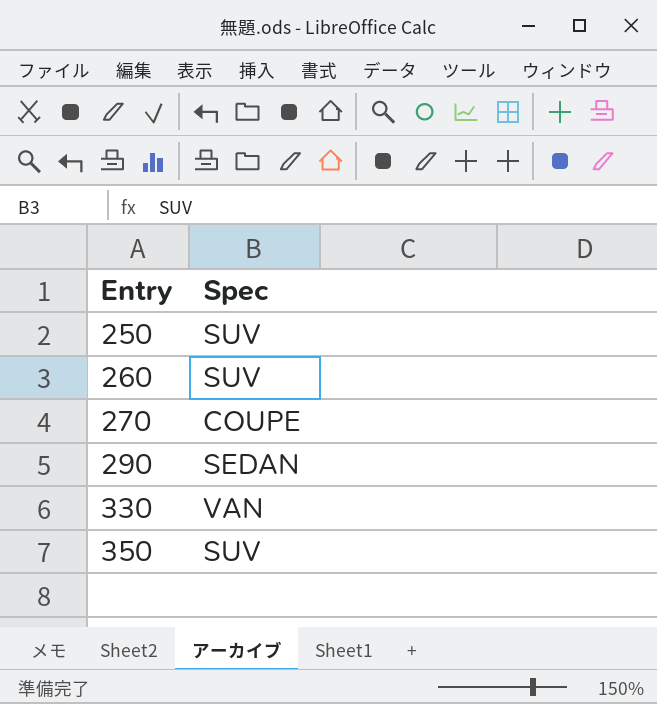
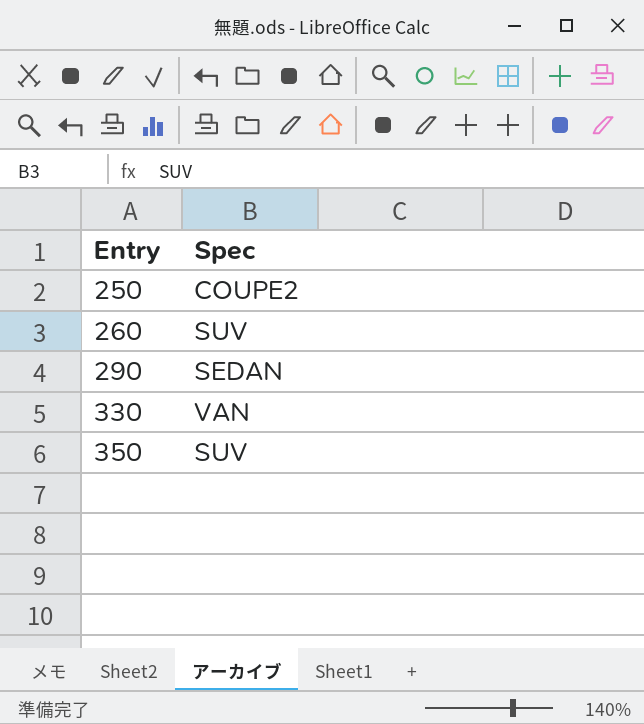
row 270: COUPE -> none
250 | Spec: SUV -> COUPE2

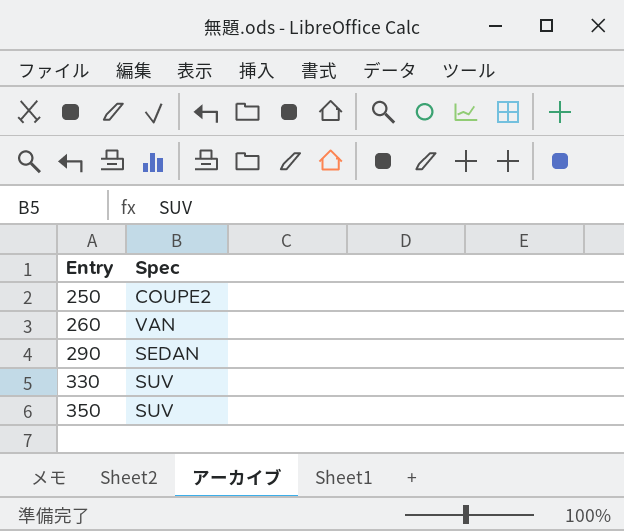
260 | Spec: SUV -> VAN
330 | Spec: VAN -> SUV

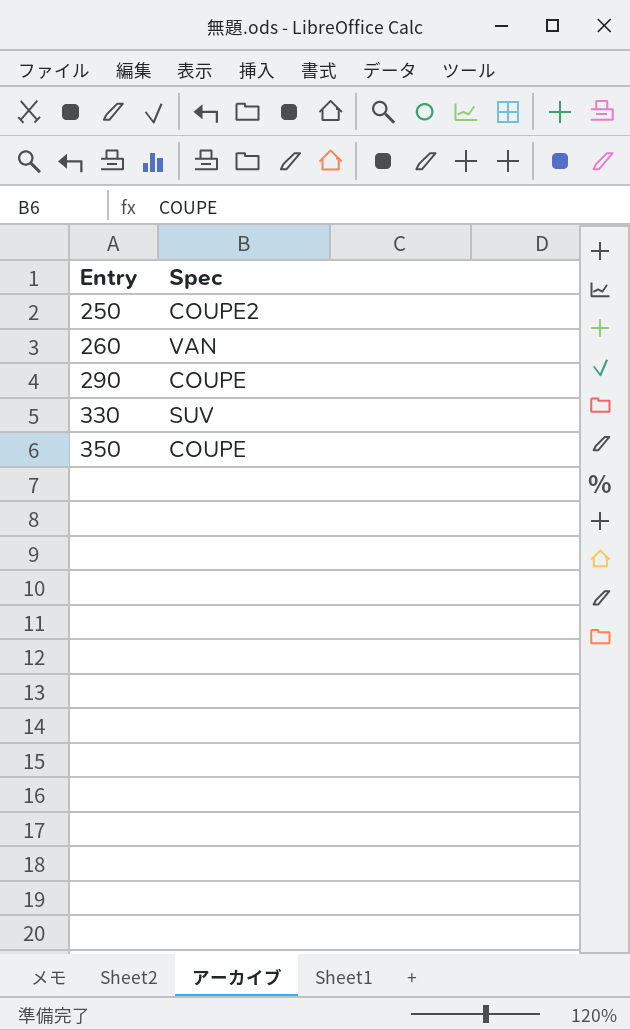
290 | Spec: SEDAN -> COUPE
350 | Spec: SUV -> COUPE

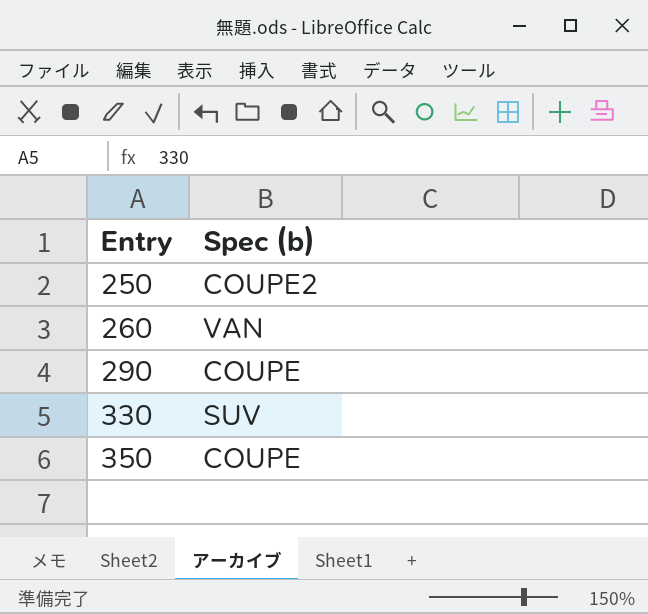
column name: Spec -> Spec (b)

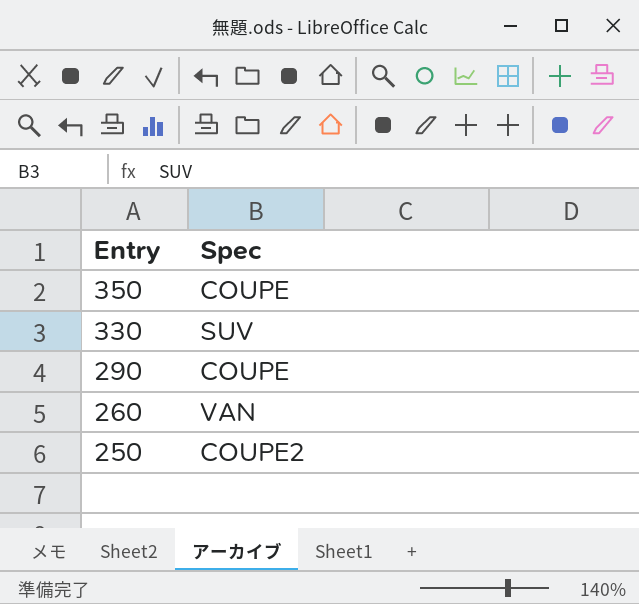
row order: Entry ascending -> Entry descending
column name: Spec (b) -> Spec

